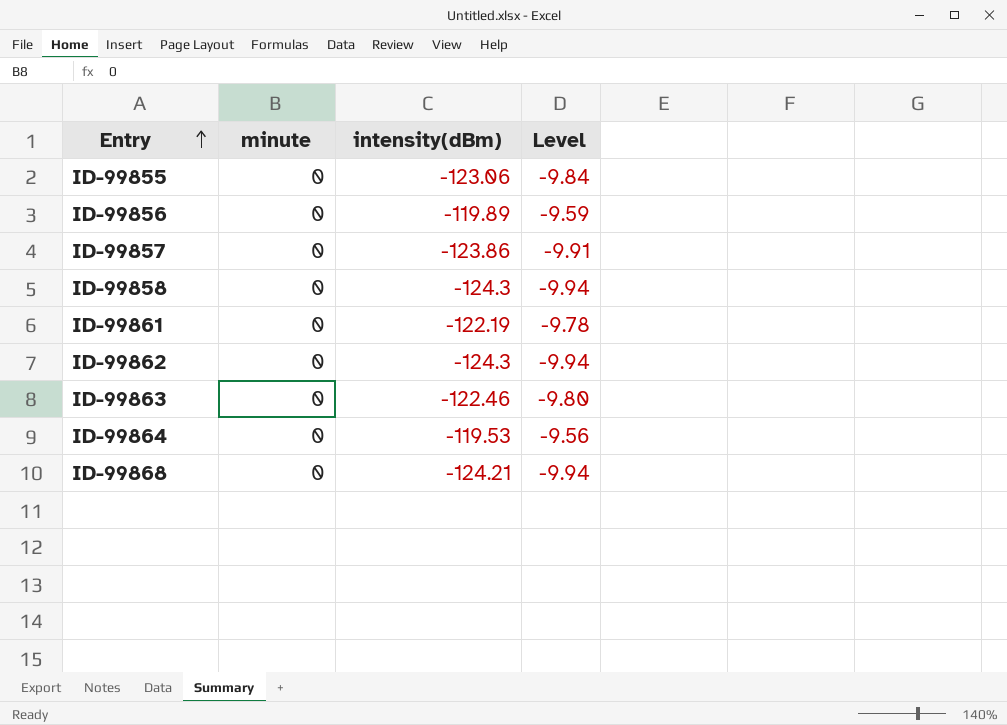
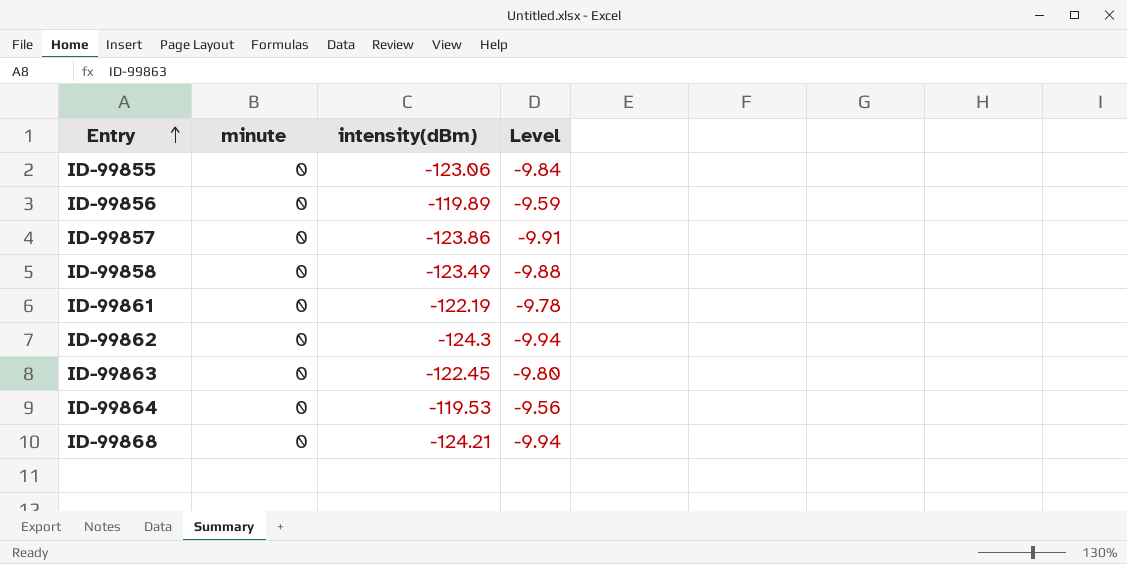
ID-99858 | intensity(dBm): -124.3 -> -123.49
ID-99858 | Level: -9.94 -> -9.88
ID-99863 | intensity(dBm): -122.46 -> -122.45

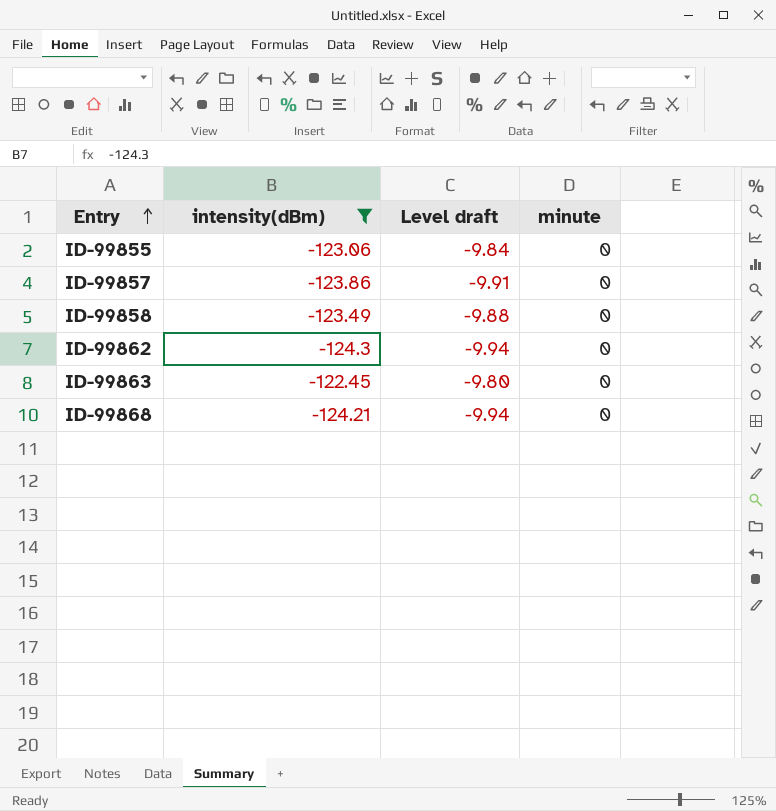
filter: none -> intensity(dBm) <= -122.45
column name: Level -> Level draft
column minute | position: 2 -> 4

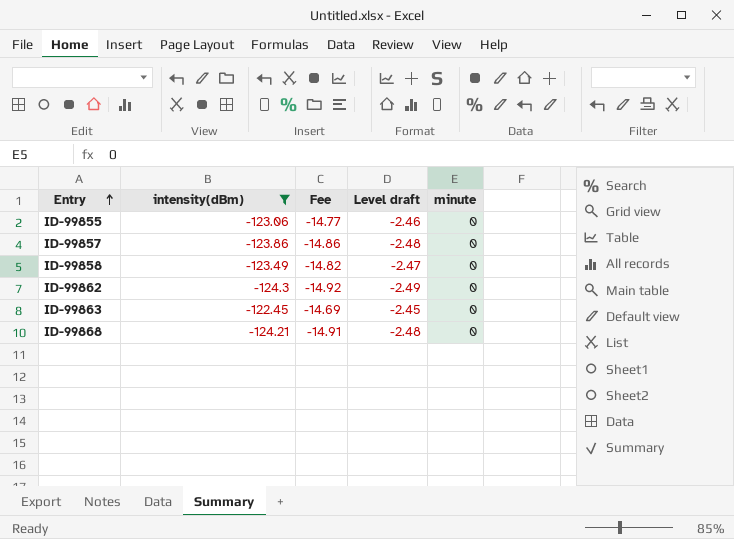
column Fee | formula: none -> [intensity(dBm)] * 0.12
column Level draft | formula: [intensity(dBm)] * 0.08 -> [intensity(dBm)] * 0.02

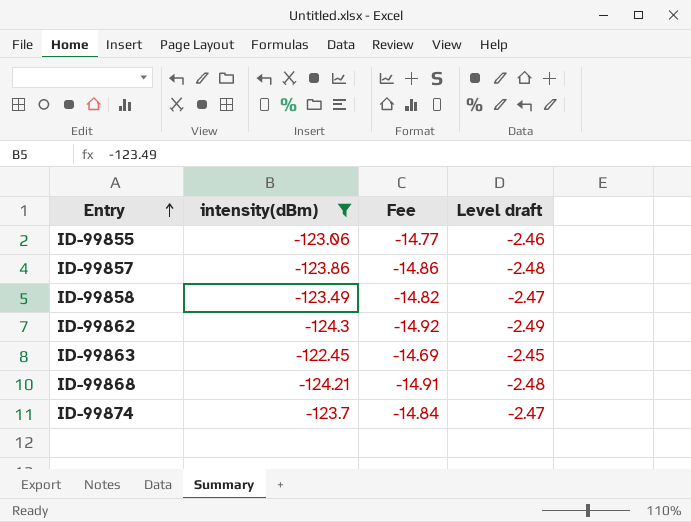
column minute | position: 5 -> none
row ID-99874: none -> -123.7 | -14.84 | -2.47

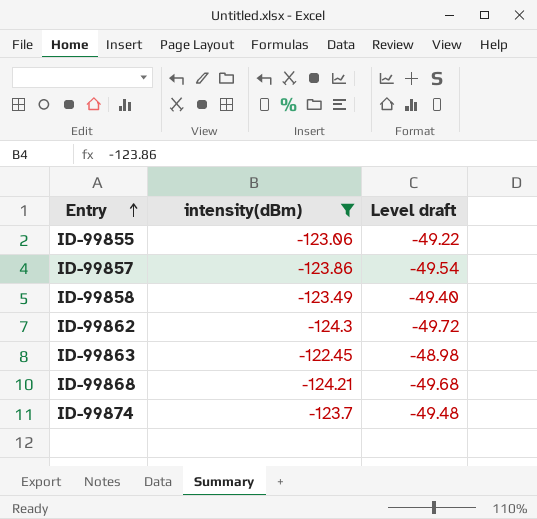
column Fee | formula: [intensity(dBm)] * 0.12 -> none
column Level draft | formula: [intensity(dBm)] * 0.02 -> [intensity(dBm)] * 0.4

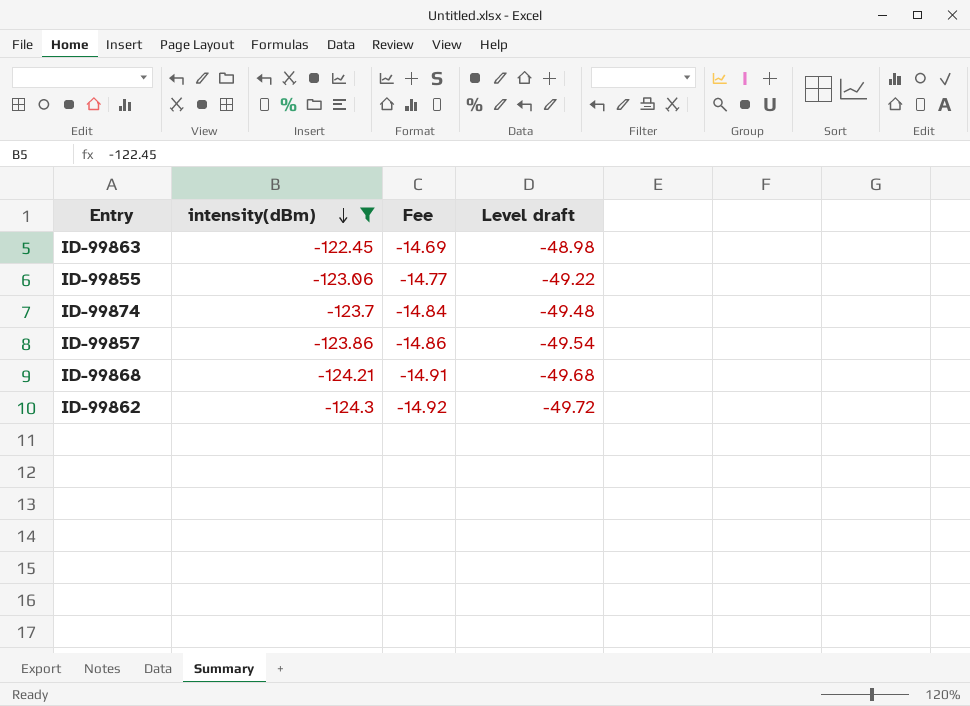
row order: Entry ascending -> intensity(dBm) descending
column Fee | formula: none -> [intensity(dBm)] * 0.12
row ID-99858: -123.49 | -49.40 -> none

